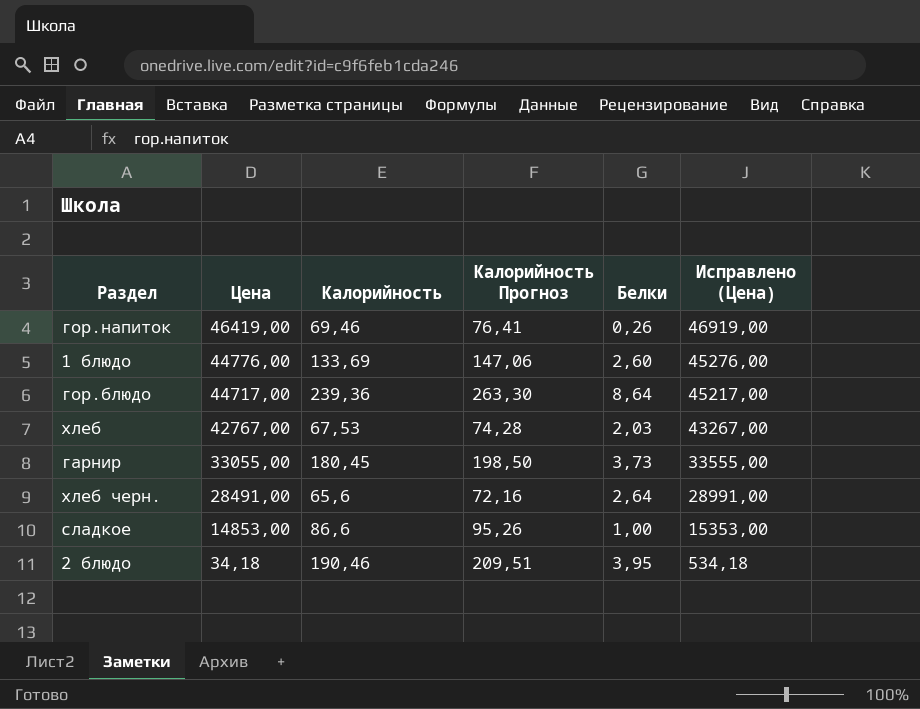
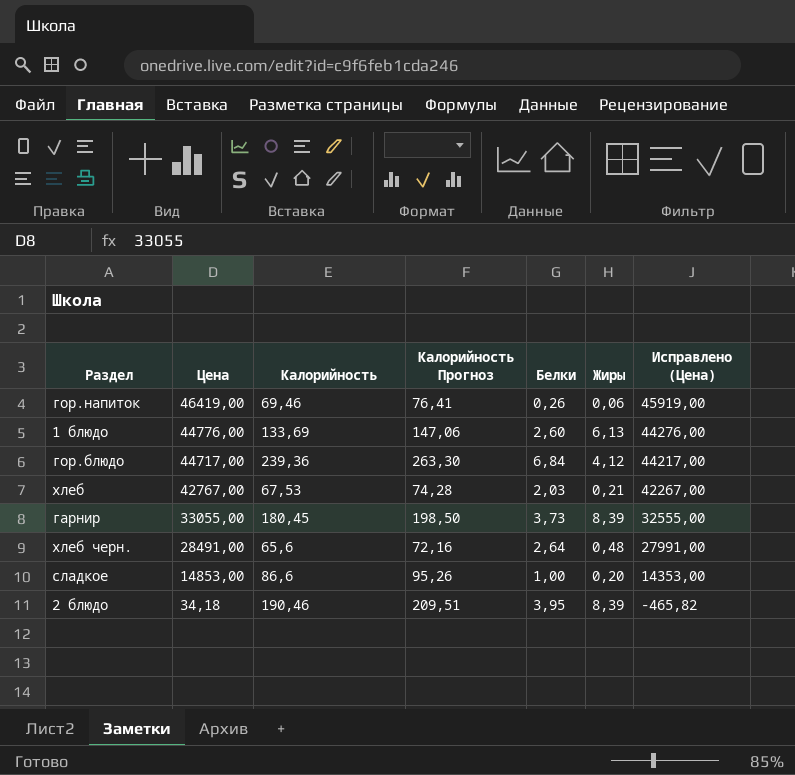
column Жиры | position: none -> 6
column Исправлено (Цена) | formula: [Цена] + 500 -> [Цена] - 500
гор.блюдо | Белки: 8,64 -> 6,84

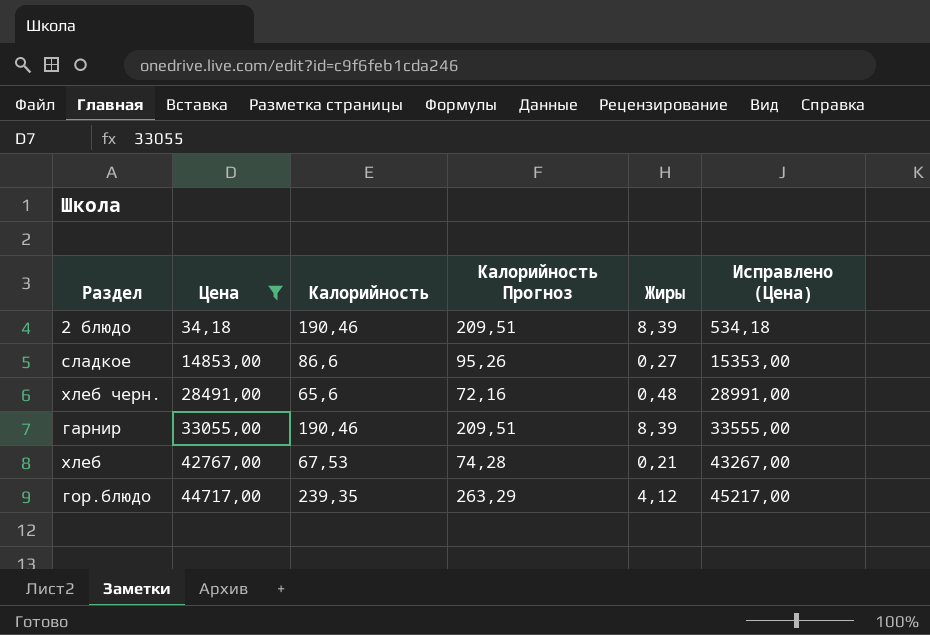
filter: none -> Цена <= 44717,00
row order: Цена descending -> Цена ascending
column Белки | position: 5 -> none
column Исправлено (Цена) | formula: [Цена] - 500 -> [Цена] + 500
сладкое | Жиры: 0,20 -> 0,27
гарнир | Калорийность: 180,45 -> 190,46
гарнир | Калорийность Прогноз: 198,50 -> 209,51
гор.блюдо | Калорийность: 239,36 -> 239,35
гор.блюдо | Калорийность Прогноз: 263,30 -> 263,29

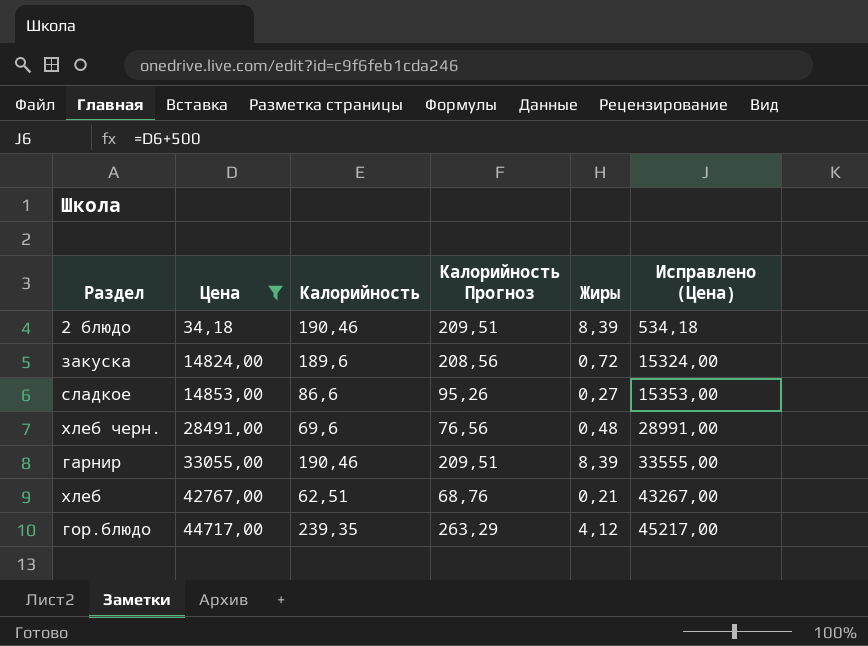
row закуска: none -> 14824,00 | 189,6 | 208,56 | 0,72 | 15324,00
хлеб черн. | Калорийность: 65,6 -> 69,6
хлеб черн. | Калорийность Прогноз: 72,16 -> 76,56
хлеб | Калорийность: 67,53 -> 62,51
хлеб | Калорийность Прогноз: 74,28 -> 68,76

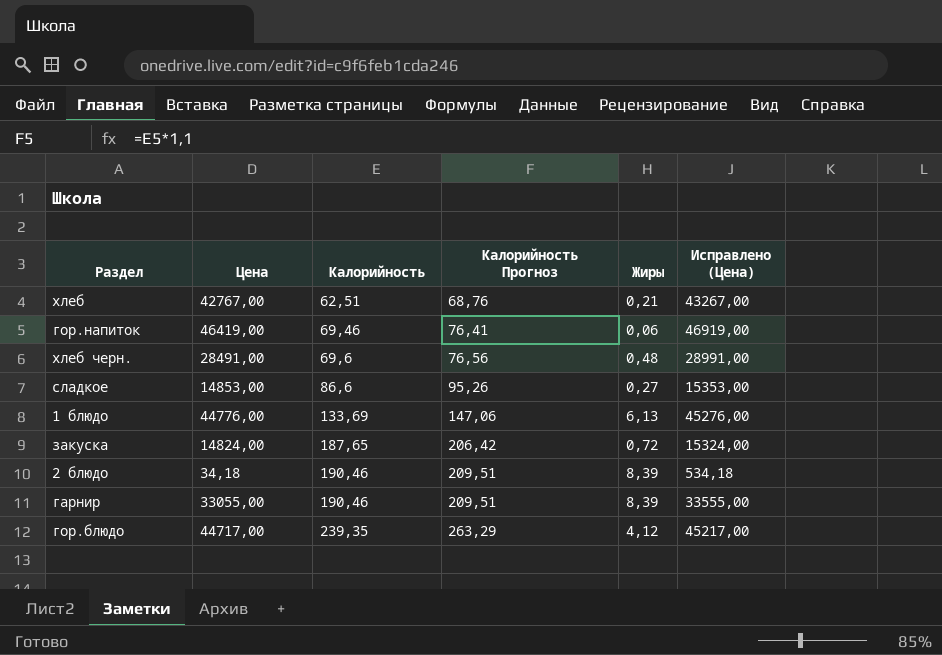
filter: Цена <= 44717,00 -> none
row order: Цена ascending -> Калорийность ascending
закуска | Калорийность: 189,6 -> 187,65
закуска | Калорийность Прогноз: 208,56 -> 206,42

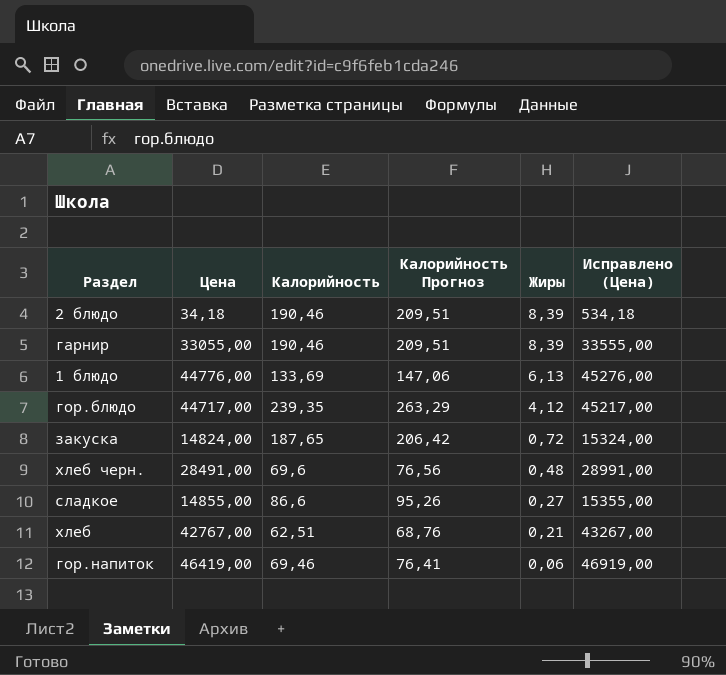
row order: Калорийность ascending -> Жиры descending
сладкое | Цена: 14853,00 -> 14855,00
сладкое | Исправлено (Цена): 15353,00 -> 15355,00

